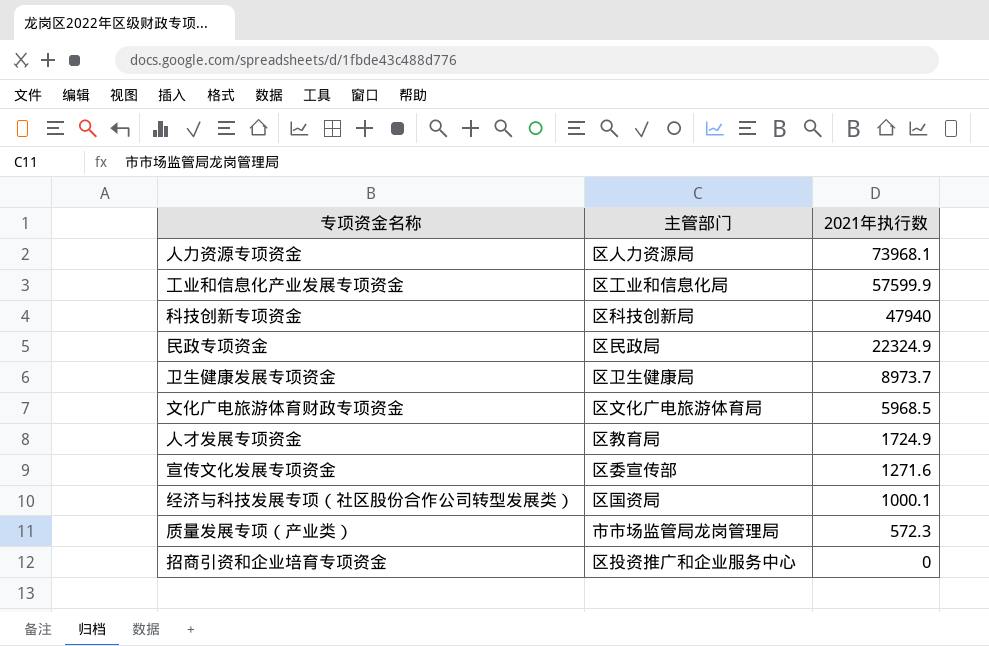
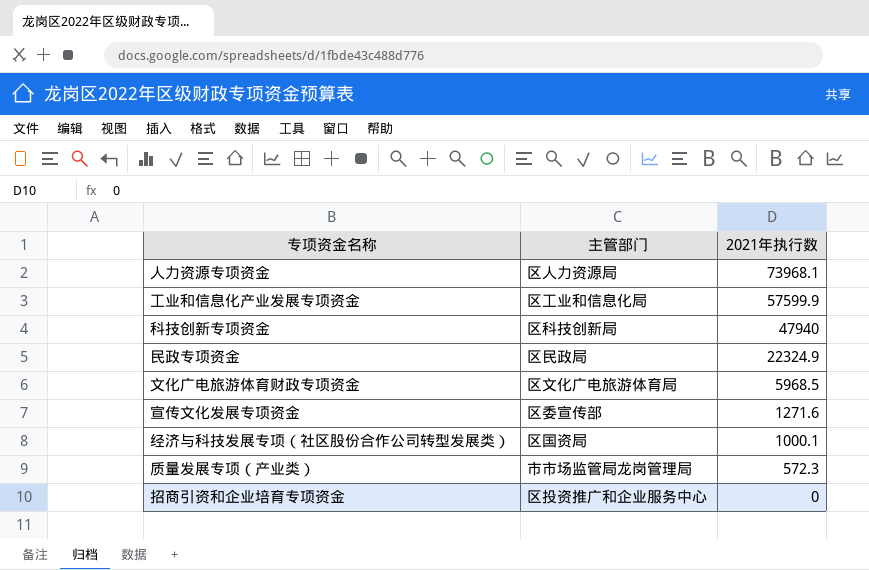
row 卫生健康发展专项资金: 区卫生健康局 | 8973.7 -> none
row 人才发展专项资金: 区教育局 | 1724.9 -> none

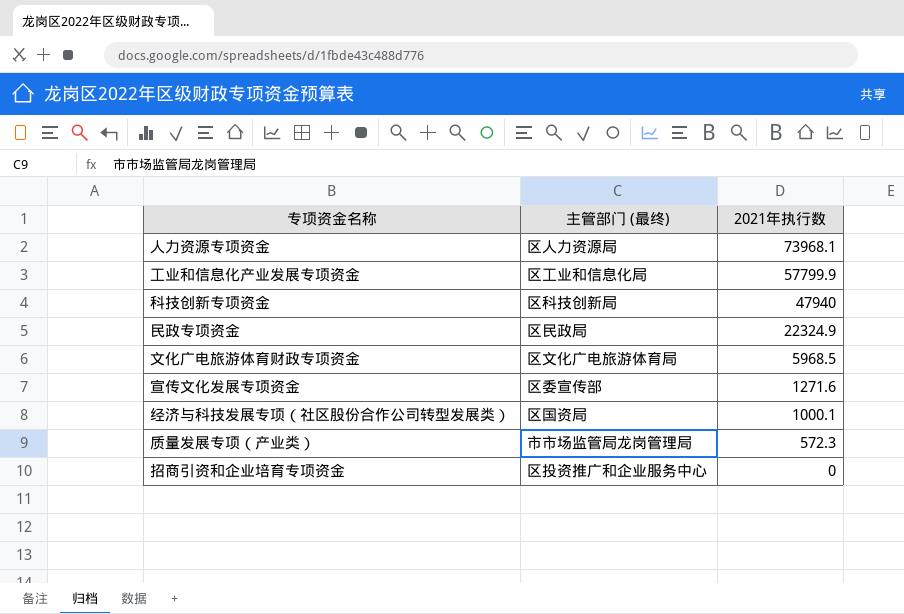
column name: 主管部门 -> 主管部门 (最终)
工业和信息化产业发展专项资金 | 2021年执行数: 57599.9 -> 57799.9

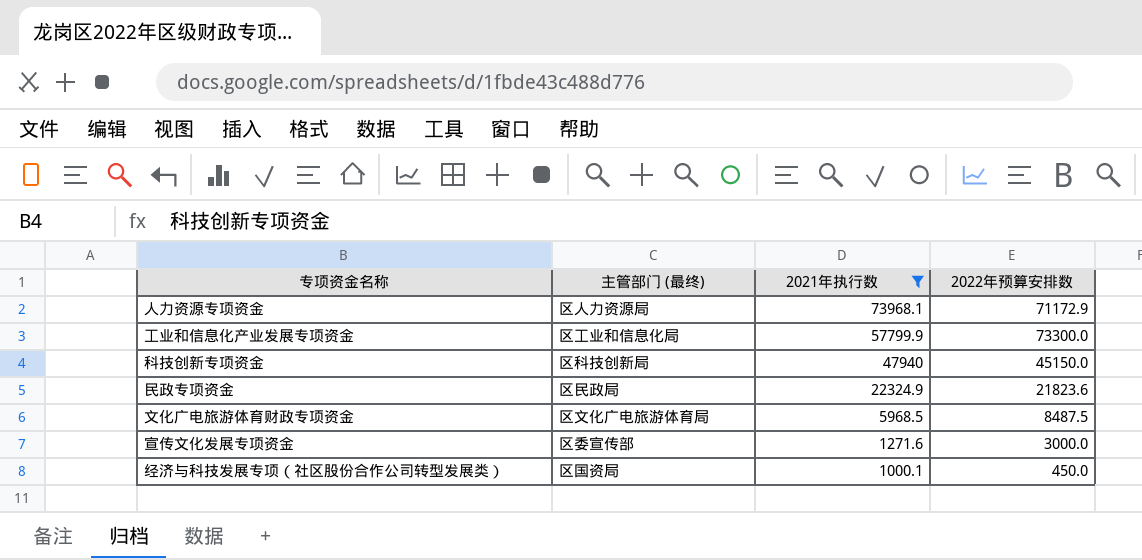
filter: none -> 2021年执行数 >= 1000.1
column 2022年预算安排数 | position: none -> 4

